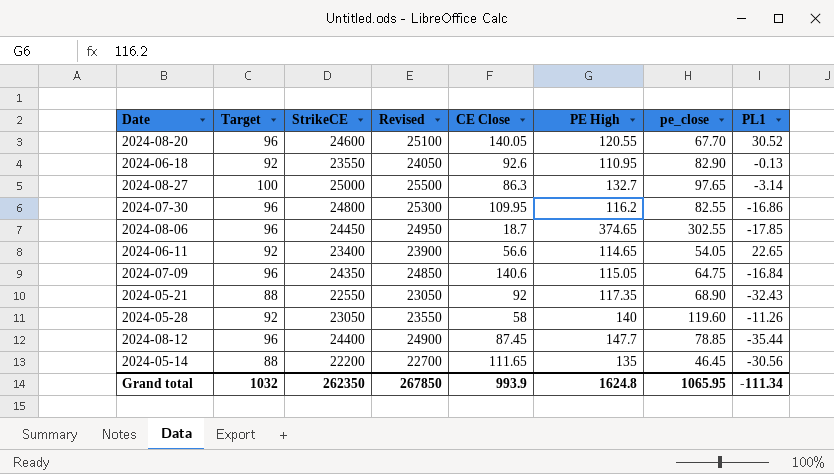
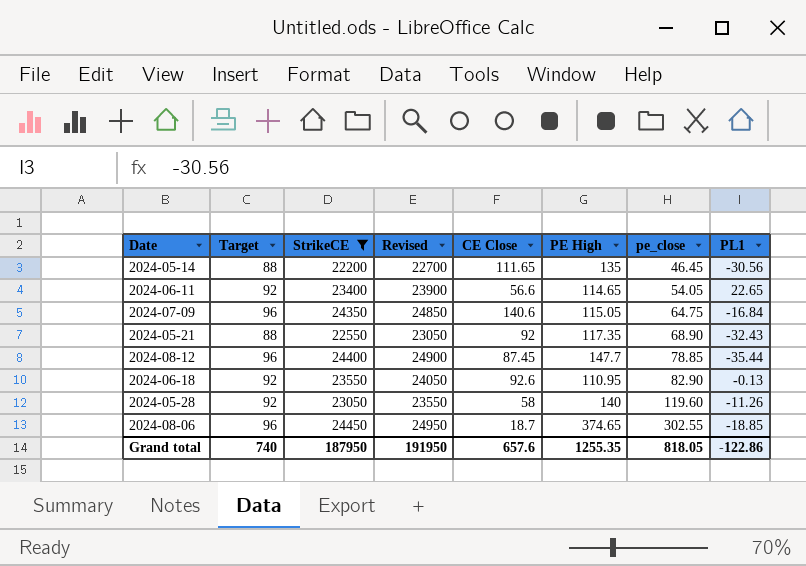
filter: none -> StrikeCE <= 24450
row order: none -> pe_close ascending
2024-08-06 | PL1: -17.85 -> -18.85
Grand total | Target: 1032 -> 740
Grand total | StrikeCE: 262350 -> 187950
Grand total | Revised: 267850 -> 191950
Grand total | CE Close: 993.9 -> 657.6
Grand total | PE High: 1624.8 -> 1255.35
Grand total | pe_close: 1065.95 -> 818.05
Grand total | PL1: -111.34 -> -122.86

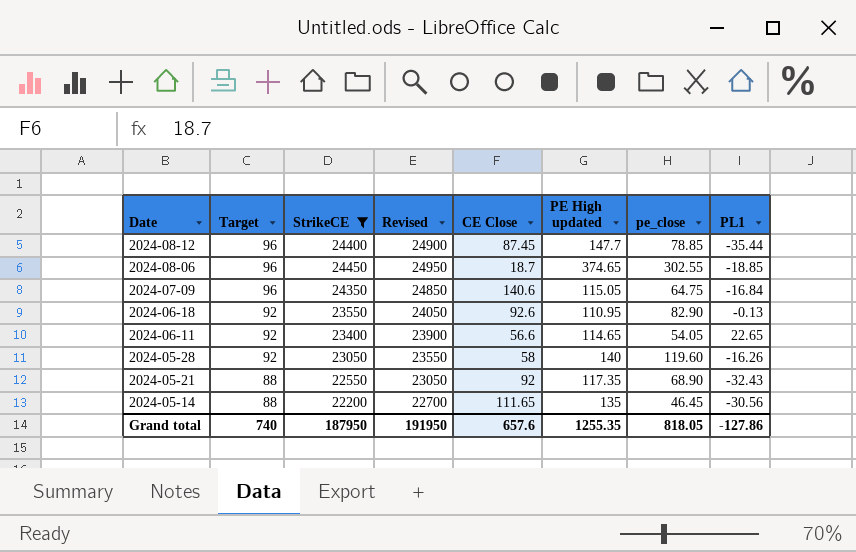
row order: pe_close ascending -> Date descending
column name: PE High -> PE High updated
2024-05-28 | PL1: -11.26 -> -16.26
Grand total | PL1: -122.86 -> -127.86

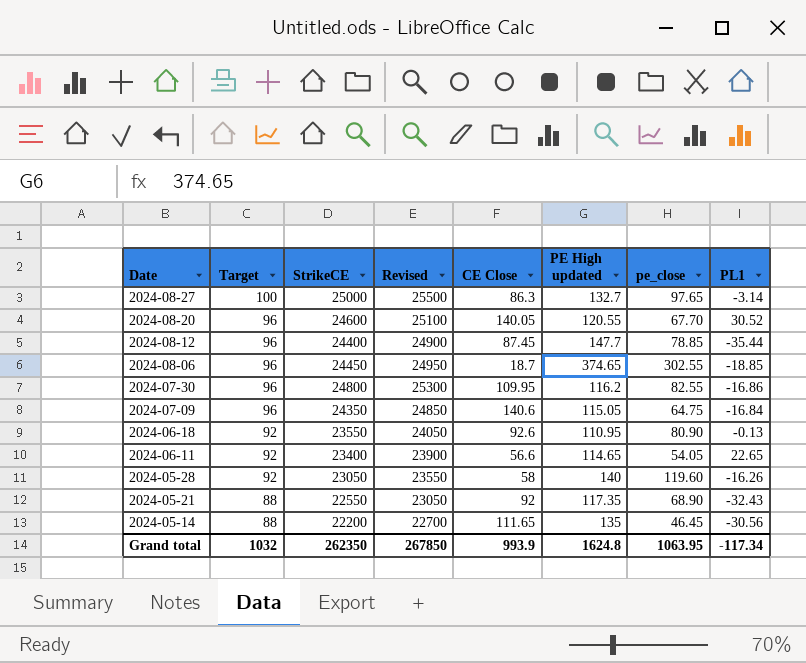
filter: StrikeCE <= 24450 -> none
2024-06-18 | pe_close: 82.90 -> 80.90
Grand total | Target: 740 -> 1032
Grand total | StrikeCE: 187950 -> 262350
Grand total | Revised: 191950 -> 267850
Grand total | CE Close: 657.6 -> 993.9
Grand total | PE High updated: 1255.35 -> 1624.8
Grand total | pe_close: 818.05 -> 1063.95
Grand total | PL1: -127.86 -> -117.34

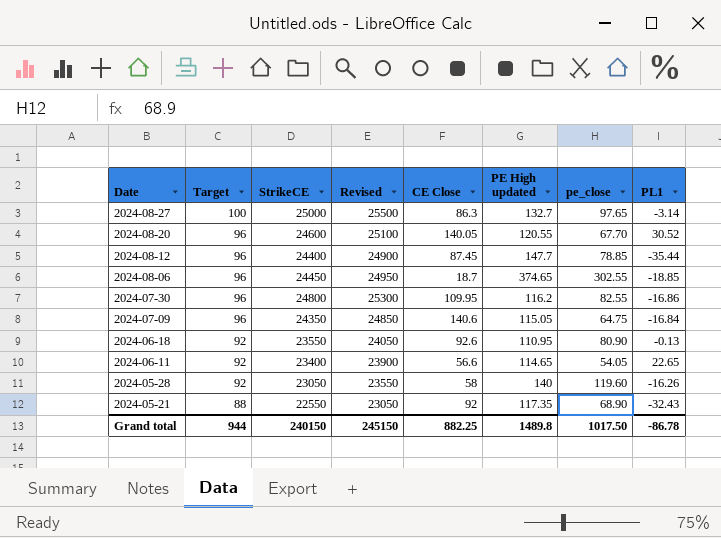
row 2024-05-14: 88 | 22200 | 22700 | 111.65 | 135 | 46.45 | -30.56 -> none
Grand total | Target: 1032 -> 944
Grand total | StrikeCE: 262350 -> 240150
Grand total | Revised: 267850 -> 245150
Grand total | CE Close: 993.9 -> 882.25
Grand total | PE High updated: 1624.8 -> 1489.8
Grand total | pe_close: 1063.95 -> 1017.50
Grand total | PL1: -117.34 -> -86.78

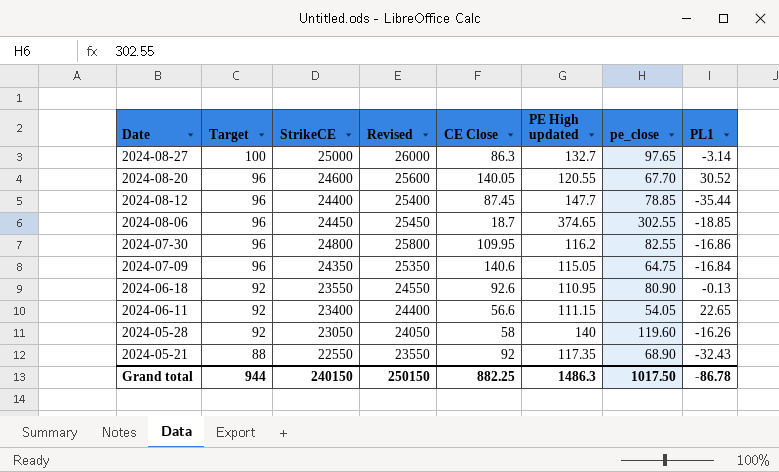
column Revised | formula: [StrikeCE] + 500 -> [StrikeCE] + 1000
2024-06-11 | PE High updated: 114.65 -> 111.15
Grand total | Revised: 245150 -> 250150
Grand total | PE High updated: 1489.8 -> 1486.3

